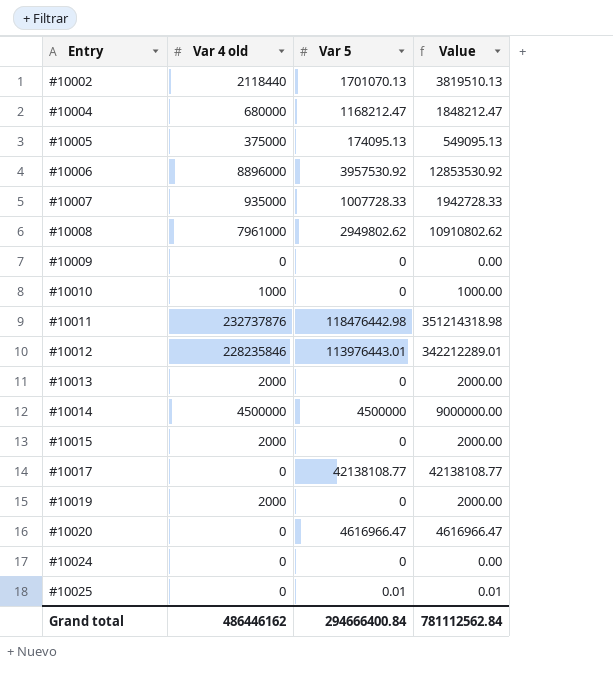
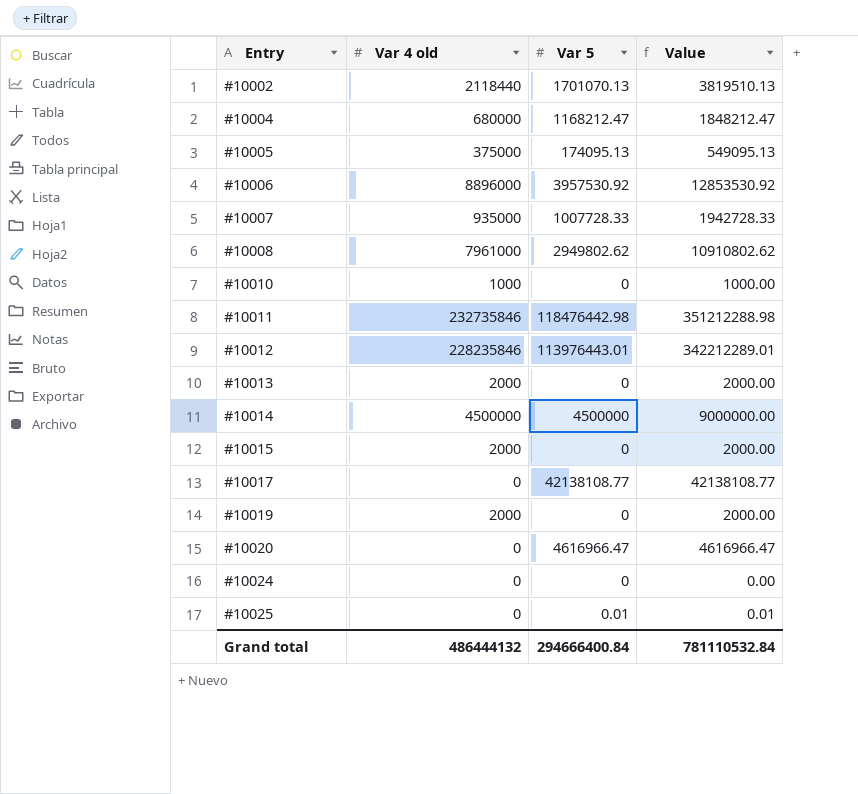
row #10009: 0 | 0 | 0.00 -> none
#10011 | Var 4 old: 232737876 -> 232735846
#10011 | Value: 351214318.98 -> 351212288.98
Grand total | Var 4 old: 486446162 -> 486444132
Grand total | Value: 781112562.84 -> 781110532.84

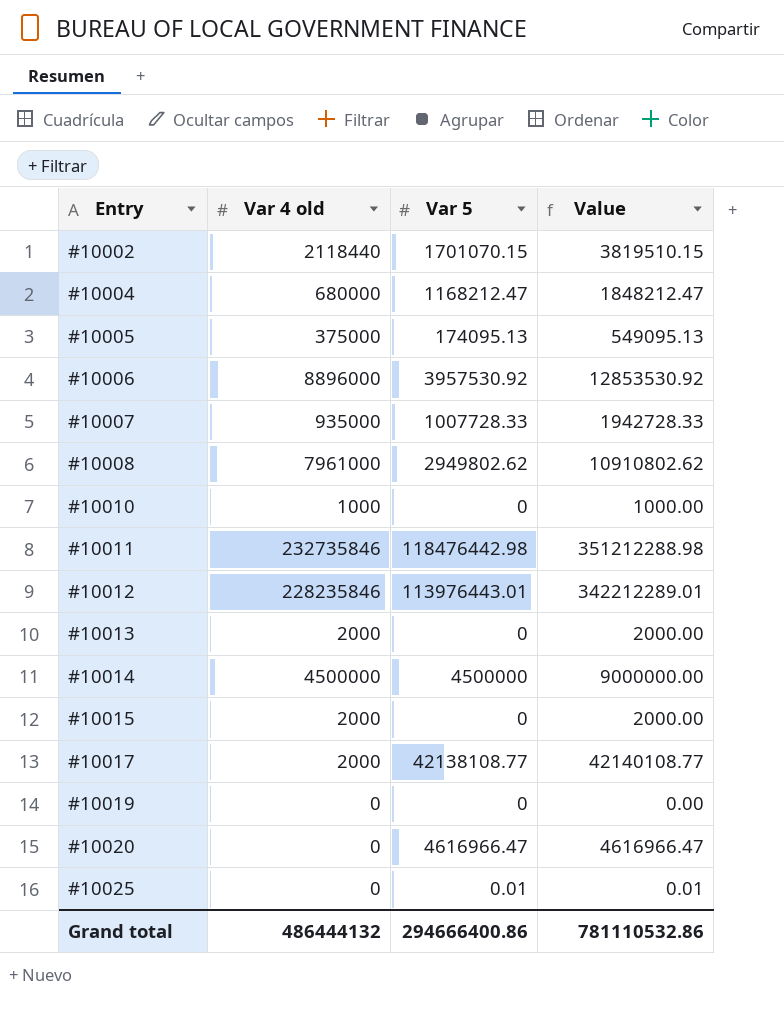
row #10024: 0 | 0 | 0.00 -> none
#10002 | Var 5: 1701070.13 -> 1701070.15
#10002 | Value: 3819510.13 -> 3819510.15
#10017 | Var 4 old: 0 -> 2000
#10017 | Value: 42138108.77 -> 42140108.77
#10019 | Var 4 old: 2000 -> 0
#10019 | Value: 2000.00 -> 0.00
Grand total | Var 5: 294666400.84 -> 294666400.86
Grand total | Value: 781110532.84 -> 781110532.86

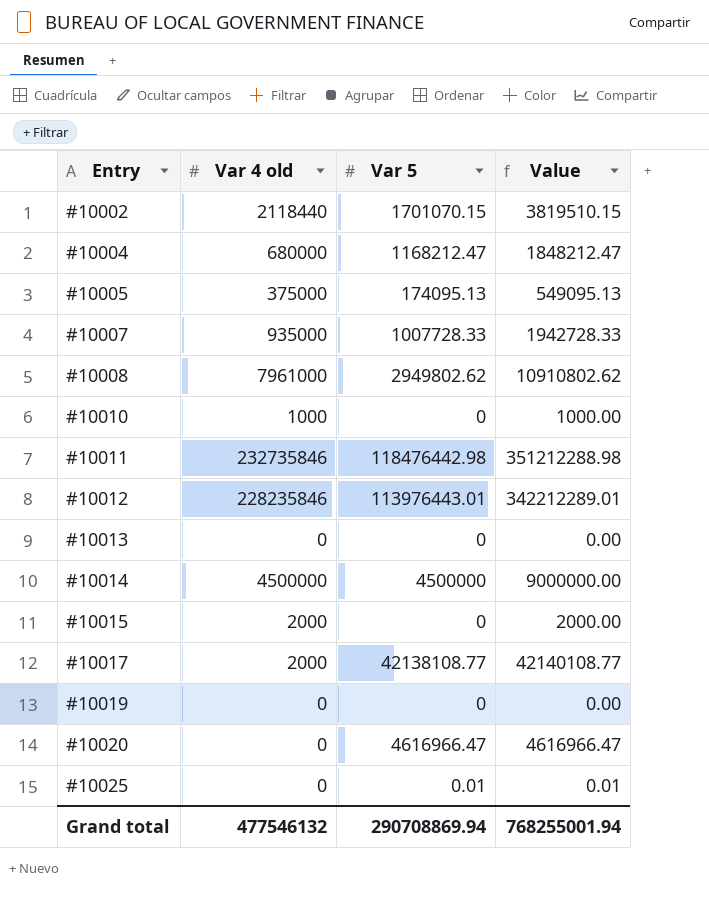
row #10006: 8896000 | 3957530.92 | 12853530.92 -> none
#10013 | Var 4 old: 2000 -> 0
#10013 | Value: 2000.00 -> 0.00
Grand total | Var 4 old: 486444132 -> 477546132
Grand total | Var 5: 294666400.86 -> 290708869.94
Grand total | Value: 781110532.86 -> 768255001.94

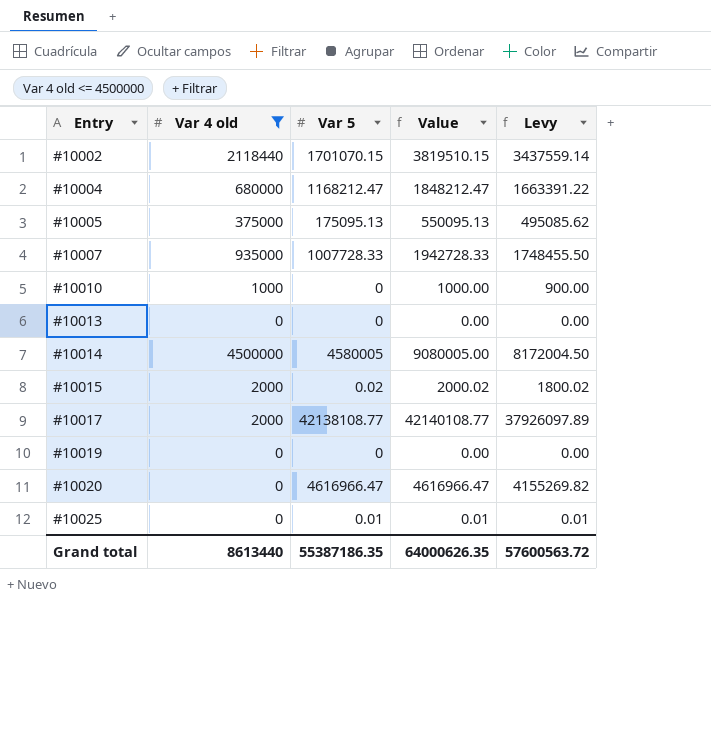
filter: none -> Var 4 old <= 4500000
column Levy | formula: none -> [Value] * 0.9
#10005 | Var 5: 174095.13 -> 175095.13
#10005 | Value: 549095.13 -> 550095.13
#10014 | Var 5: 4500000 -> 4580005
#10014 | Value: 9000000.00 -> 9080005.00
#10015 | Var 5: 0 -> 0.02
#10015 | Value: 2000.00 -> 2000.02
Grand total | Var 4 old: 477546132 -> 8613440
Grand total | Var 5: 290708869.94 -> 55387186.35
Grand total | Value: 768255001.94 -> 64000626.35

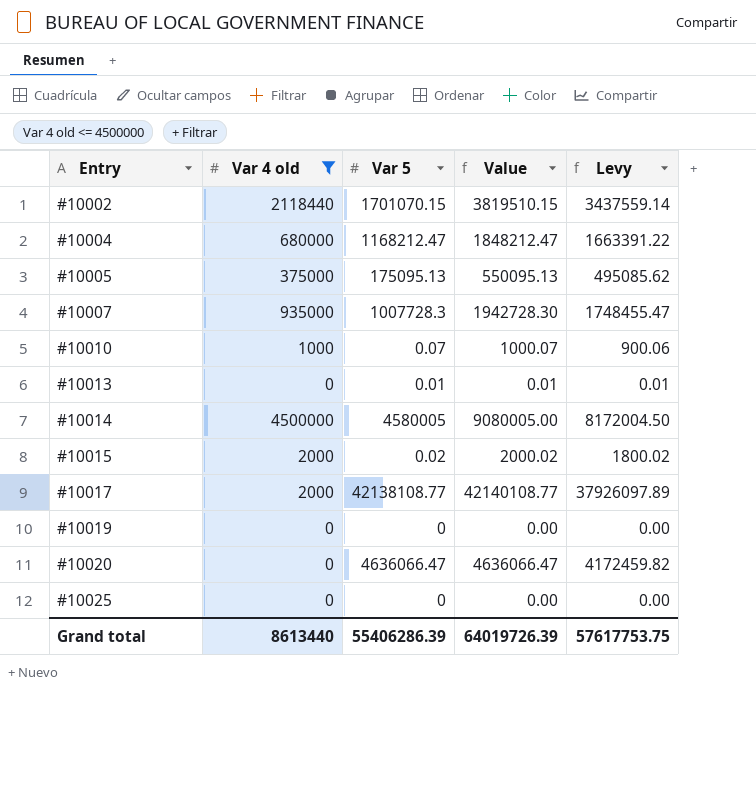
#10007 | Var 5: 1007728.33 -> 1007728.3
#10007 | Value: 1942728.33 -> 1942728.30
#10007 | Levy: 1748455.50 -> 1748455.47
#10010 | Var 5: 0 -> 0.07
#10010 | Value: 1000.00 -> 1000.07
#10010 | Levy: 900.00 -> 900.06
#10013 | Var 5: 0 -> 0.01
#10013 | Value: 0.00 -> 0.01
#10013 | Levy: 0.00 -> 0.01
#10020 | Var 5: 4616966.47 -> 4636066.47
#10020 | Value: 4616966.47 -> 4636066.47
#10020 | Levy: 4155269.82 -> 4172459.82
#10025 | Var 5: 0.01 -> 0
#10025 | Value: 0.01 -> 0.00
#10025 | Levy: 0.01 -> 0.00
Grand total | Var 5: 55387186.35 -> 55406286.39
Grand total | Value: 64000626.35 -> 64019726.39
Grand total | Levy: 57600563.72 -> 57617753.75

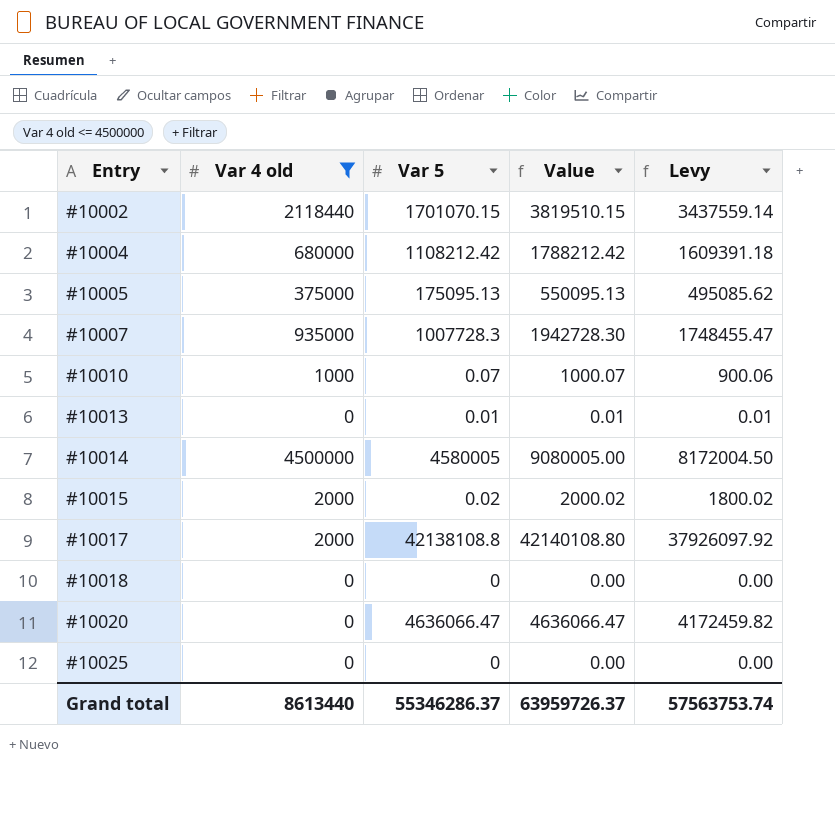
row #10019: 0 | 0 | 0.00 | 0.00 -> none
#10004 | Var 5: 1168212.47 -> 1108212.42
#10004 | Value: 1848212.47 -> 1788212.42
#10004 | Levy: 1663391.22 -> 1609391.18
#10017 | Var 5: 42138108.77 -> 42138108.8
#10017 | Value: 42140108.77 -> 42140108.80
#10017 | Levy: 37926097.89 -> 37926097.92
row #10018: none -> 0 | 0 | 0.00 | 0.00
Grand total | Var 5: 55406286.39 -> 55346286.37
Grand total | Value: 64019726.39 -> 63959726.37
Grand total | Levy: 57617753.75 -> 57563753.74

